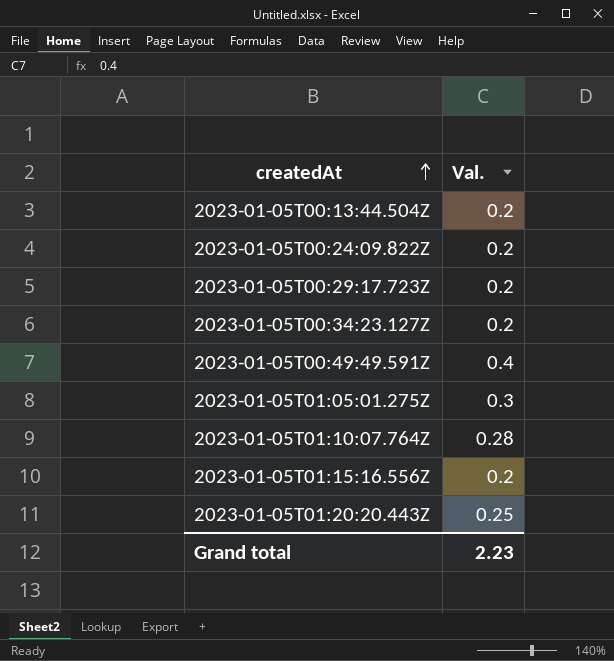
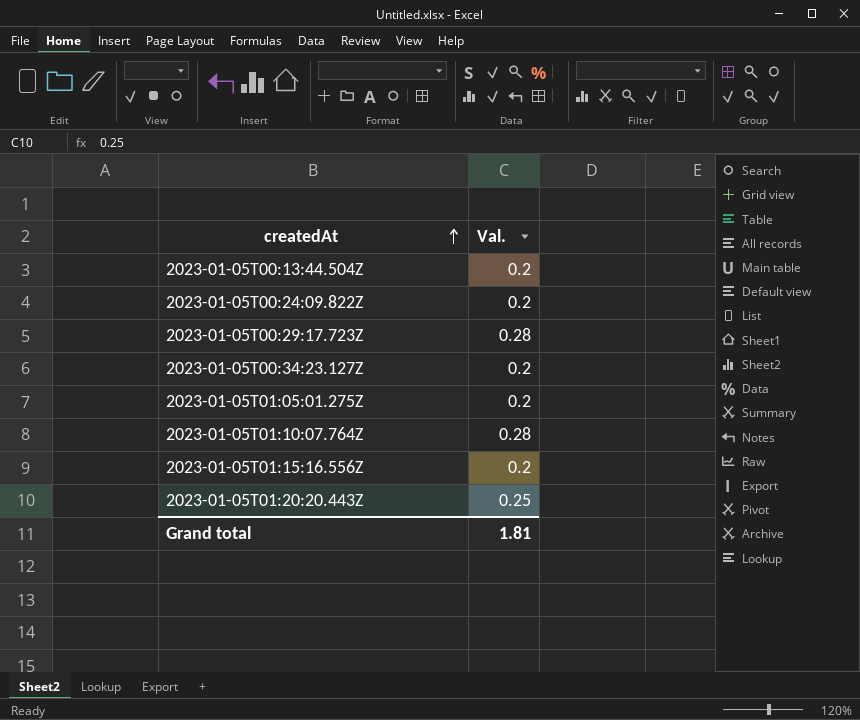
row 2023-01-05T00:49:49.591Z: 0.4 -> none
2023-01-05T00:29:17.723Z | Val.: 0.2 -> 0.28
2023-01-05T01:05:01.275Z | Val.: 0.3 -> 0.2
Grand total | Val.: 2.23 -> 1.81

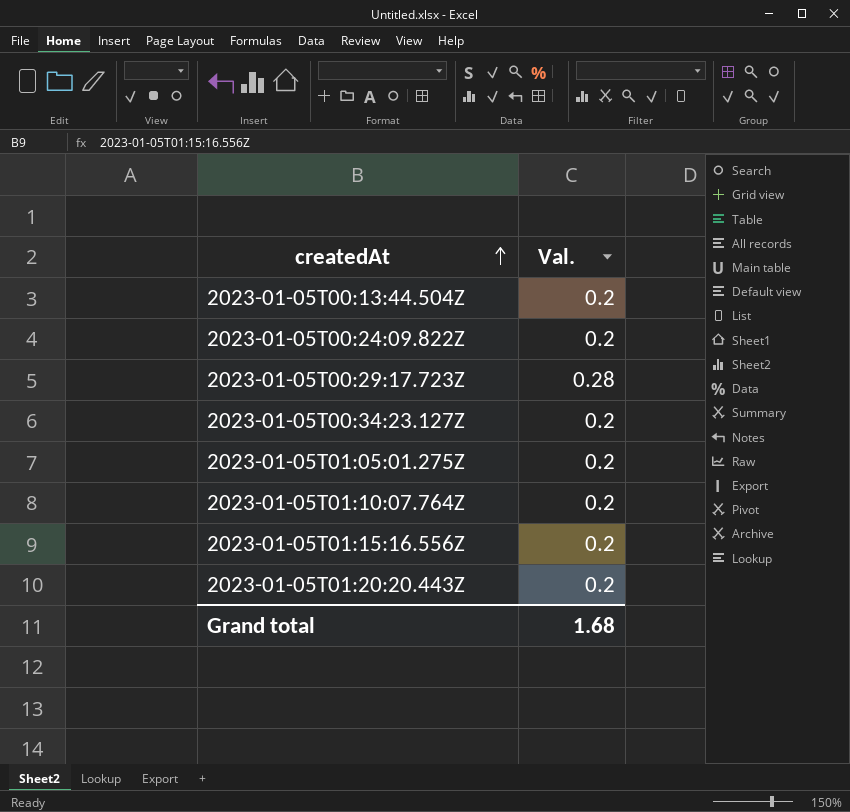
2023-01-05T01:10:07.764Z | Val.: 0.28 -> 0.2
2023-01-05T01:20:20.443Z | Val.: 0.25 -> 0.2
Grand total | Val.: 1.81 -> 1.68

